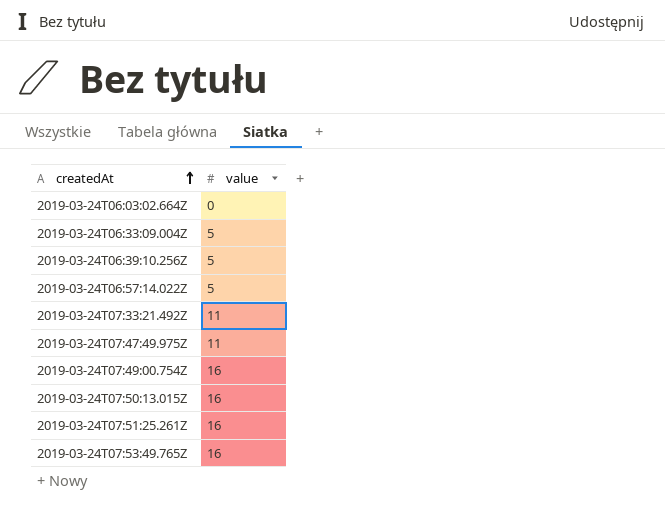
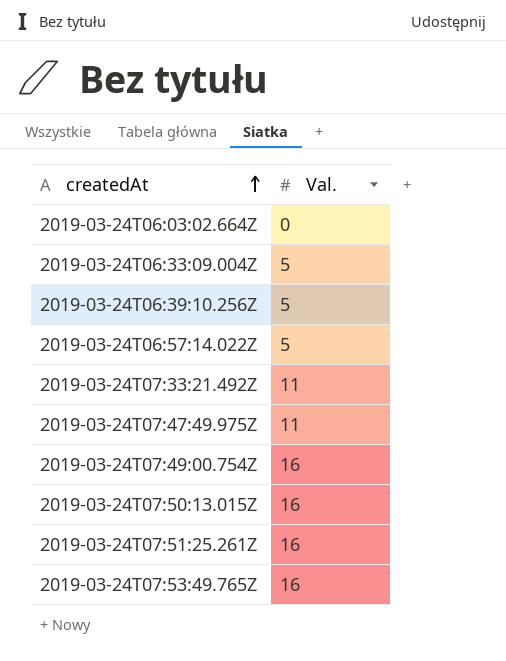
column name: value -> Val.

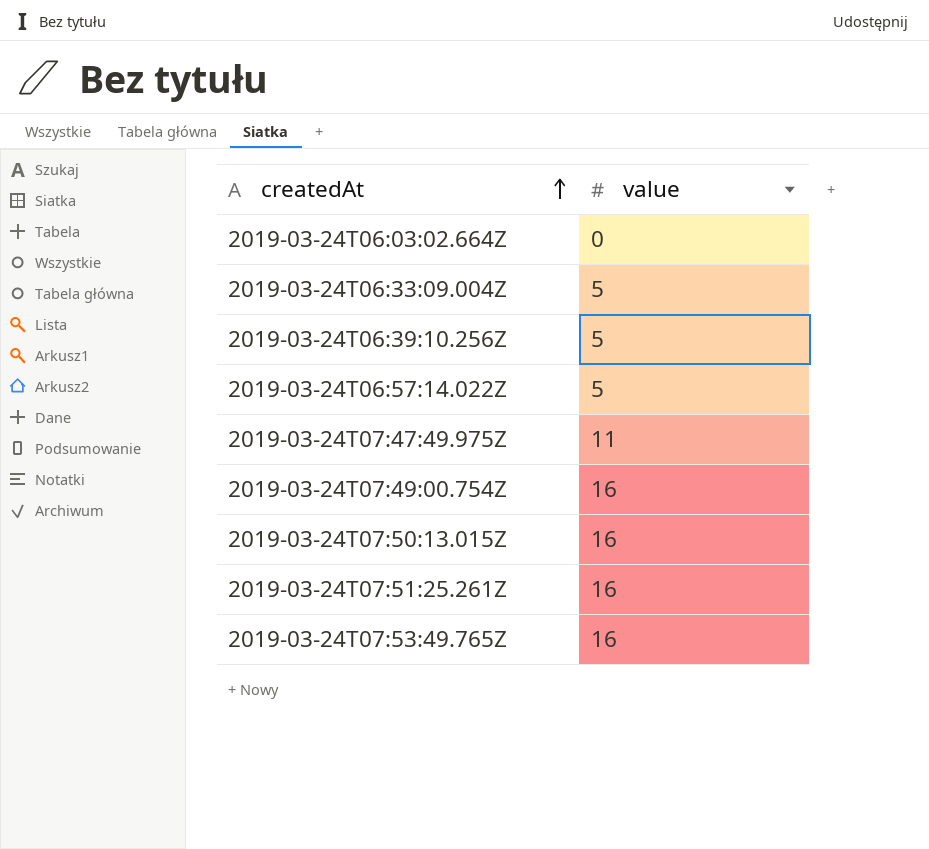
column name: Val. -> value
row 2019-03-24T07:33:21.492Z: 11 -> none

